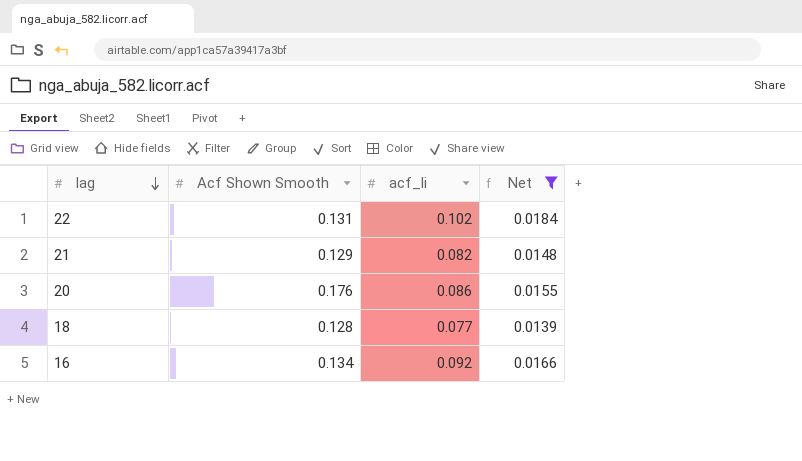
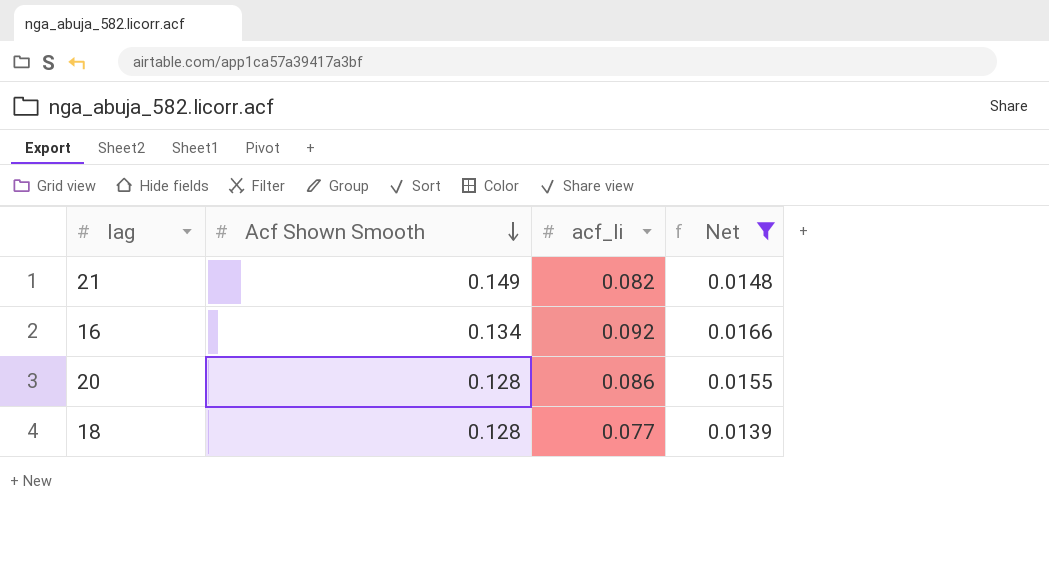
row order: lag descending -> Acf Shown Smooth descending
row 22: 0.131 | 0.102 | 0.0184 -> none
21 | Acf Shown Smooth: 0.129 -> 0.149
20 | Acf Shown Smooth: 0.176 -> 0.128

